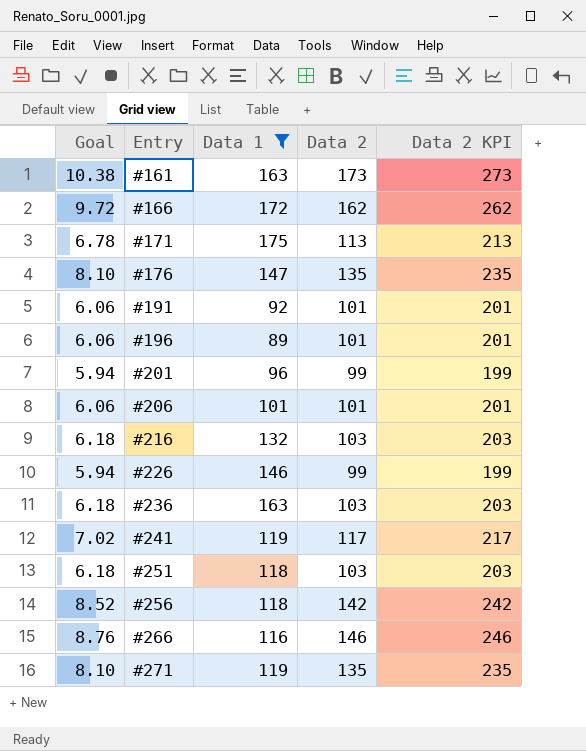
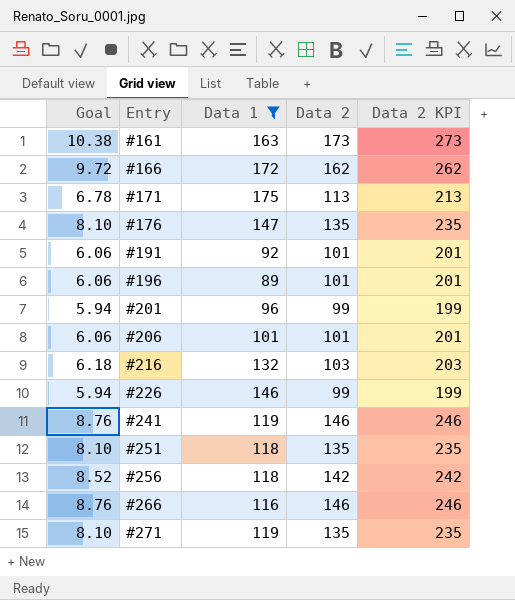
row #236: 6.18 | 163 | 103 | 203 -> none
#241 | Goal: 7.02 -> 8.76
#241 | Data 2: 117 -> 146
#241 | Data 2 KPI: 217 -> 246
#251 | Goal: 6.18 -> 8.10
#251 | Data 2: 103 -> 135
#251 | Data 2 KPI: 203 -> 235

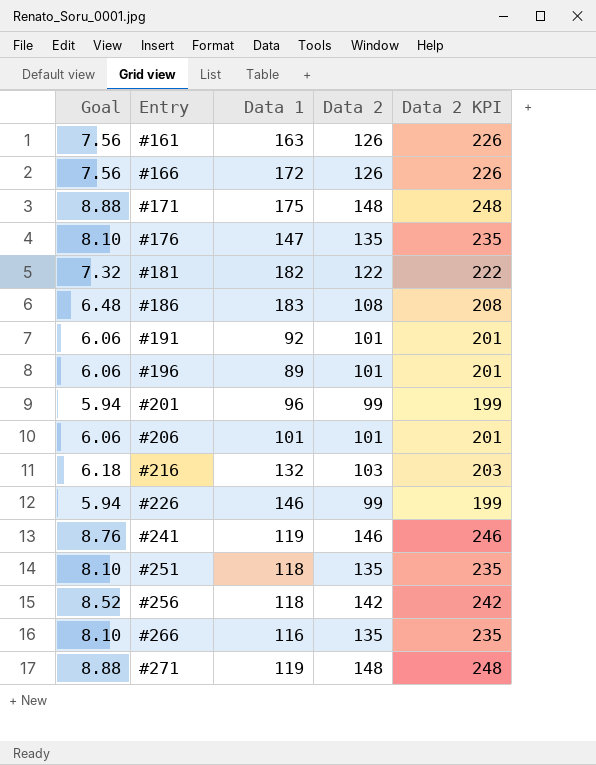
filter: Data 1 <= 175 -> none
#161 | Goal: 10.38 -> 7.56
#161 | Data 2: 173 -> 126
#161 | Data 2 KPI: 273 -> 226
#166 | Goal: 9.72 -> 7.56
#166 | Data 2: 162 -> 126
#166 | Data 2 KPI: 262 -> 226
#171 | Goal: 6.78 -> 8.88
#171 | Data 2: 113 -> 148
#171 | Data 2 KPI: 213 -> 248
#266 | Goal: 8.76 -> 8.10
#266 | Data 2: 146 -> 135
#266 | Data 2 KPI: 246 -> 235
#271 | Goal: 8.10 -> 8.88
#271 | Data 2: 135 -> 148
#271 | Data 2 KPI: 235 -> 248

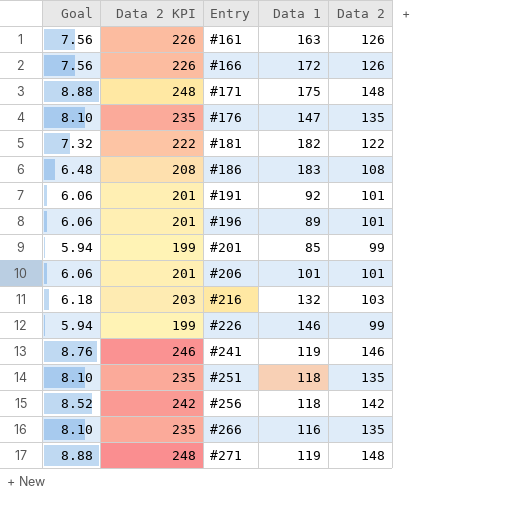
column Data 2 KPI | position: 5 -> 2
#201 | Data 1: 96 -> 85

